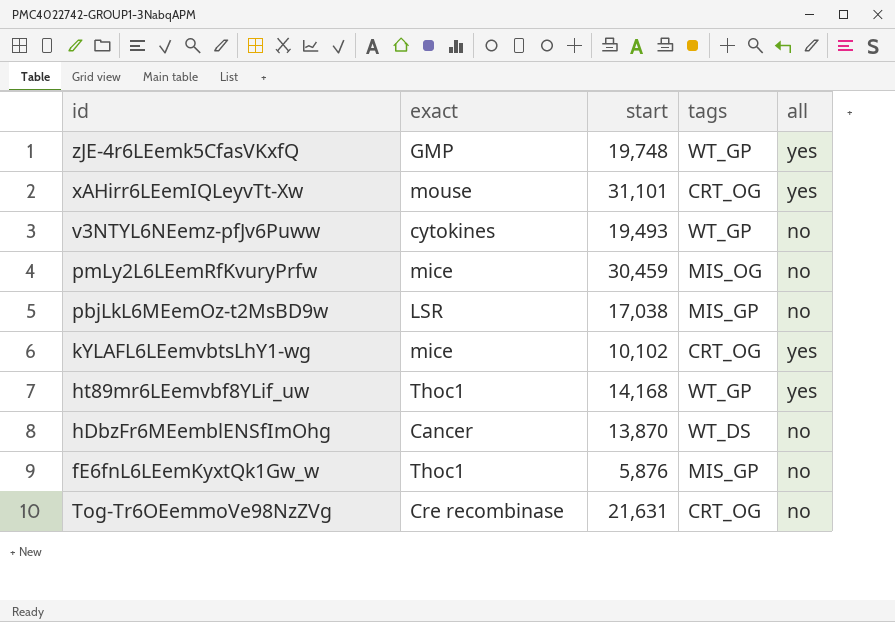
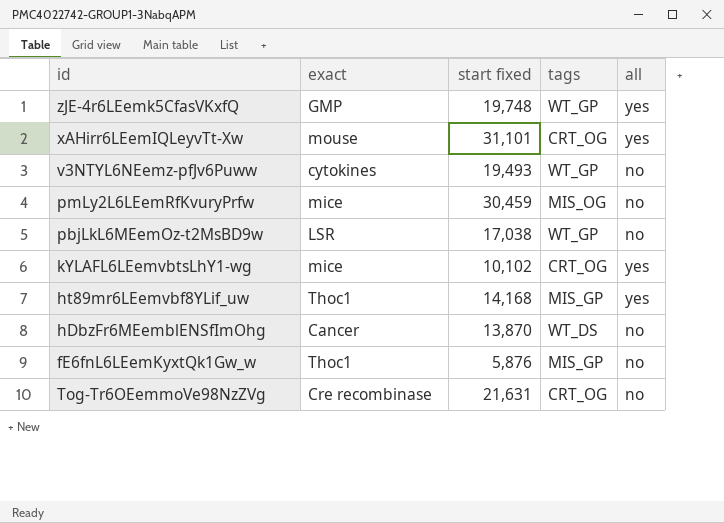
column name: start -> start fixed
pbjLkL6MEemOz-t2MsBD9w | tags: MIS_GP -> WT_GP
ht89mr6LEemvbf8YLif_uw | tags: WT_GP -> MIS_GP

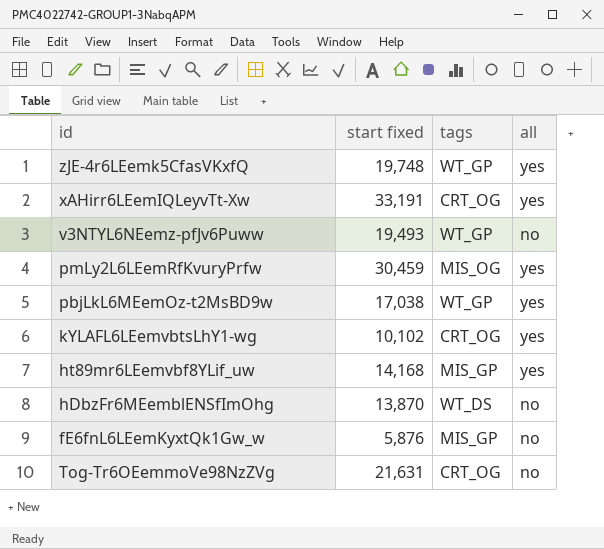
column exact | position: 2 -> none
xAHirr6LEemIQLeyvTt-Xw | start fixed: 31,101 -> 33,191
pmLy2L6LEemRfKvuryPrfw | all: no -> yes
pbjLkL6MEemOz-t2MsBD9w | all: no -> yes

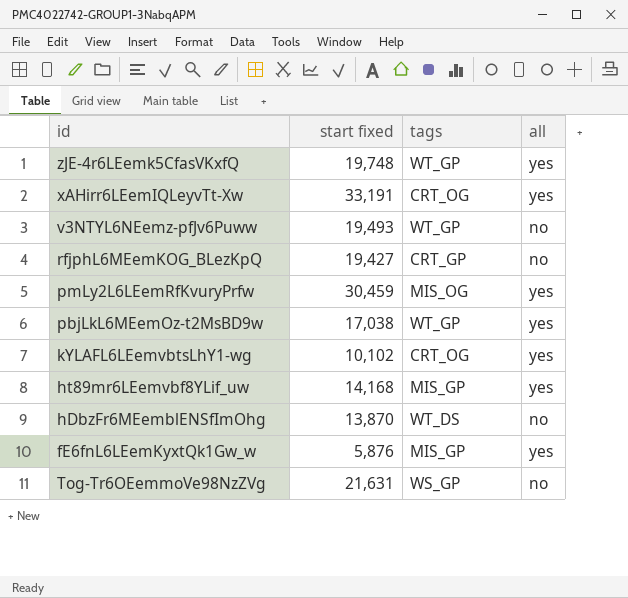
row rfjphL6MEemKOG_BLezKpQ: none -> 19,427 | CRT_GP | no
fE6fnL6LEemKyxtQk1Gw_w | all: no -> yes
Tog-Tr6OEemmoVe98NzZVg | tags: CRT_OG -> WS_GP

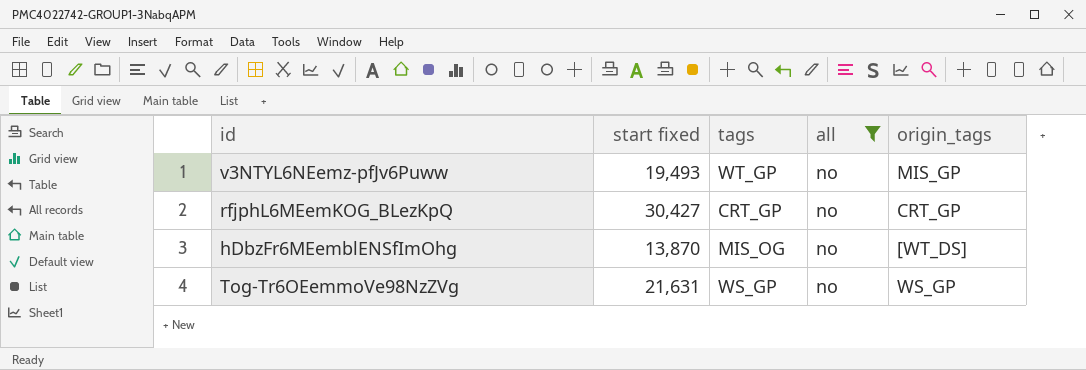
filter: none -> all = no
column origin_tags | position: none -> 5
rfjphL6MEemKOG_BLezKpQ | start fixed: 19,427 -> 30,427
hDbzFr6MEemblENSfImOhg | tags: WT_DS -> MIS_OG

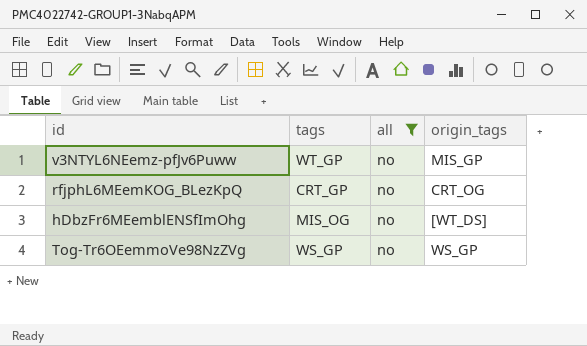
column start fixed | position: 2 -> none
rfjphL6MEemKOG_BLezKpQ | origin_tags: CRT_GP -> CRT_OG

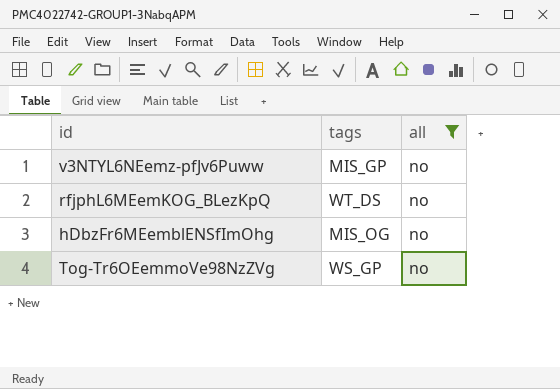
column origin_tags | position: 4 -> none
v3NTYL6NEemz-pfJv6Puww | tags: WT_GP -> MIS_GP
rfjphL6MEemKOG_BLezKpQ | tags: CRT_GP -> WT_DS

